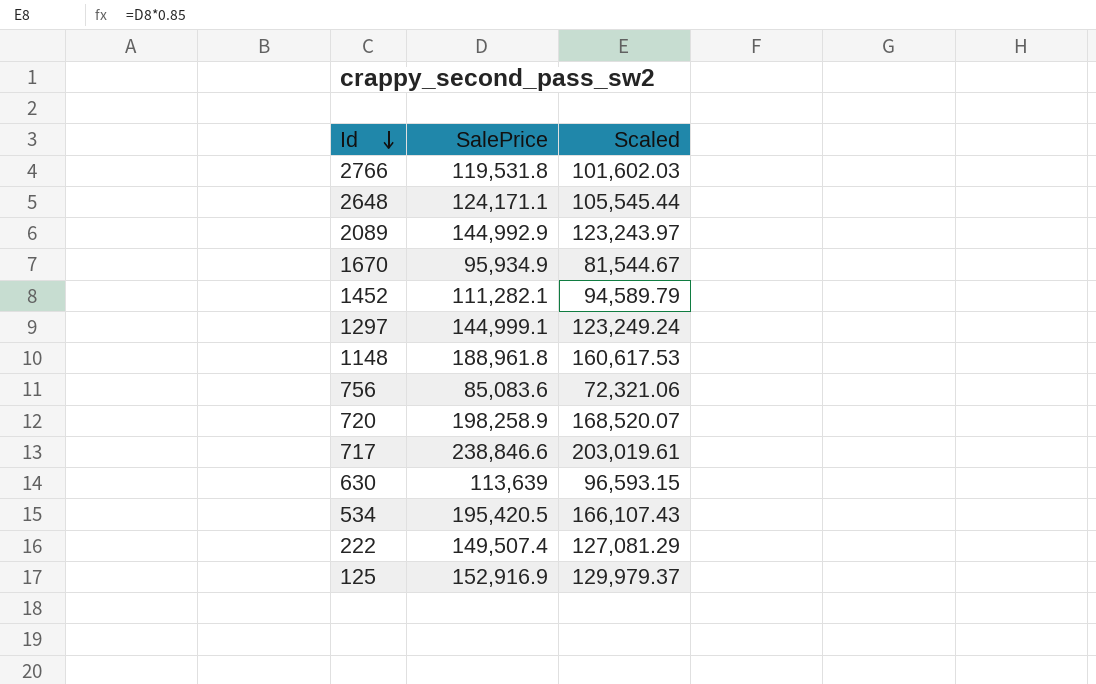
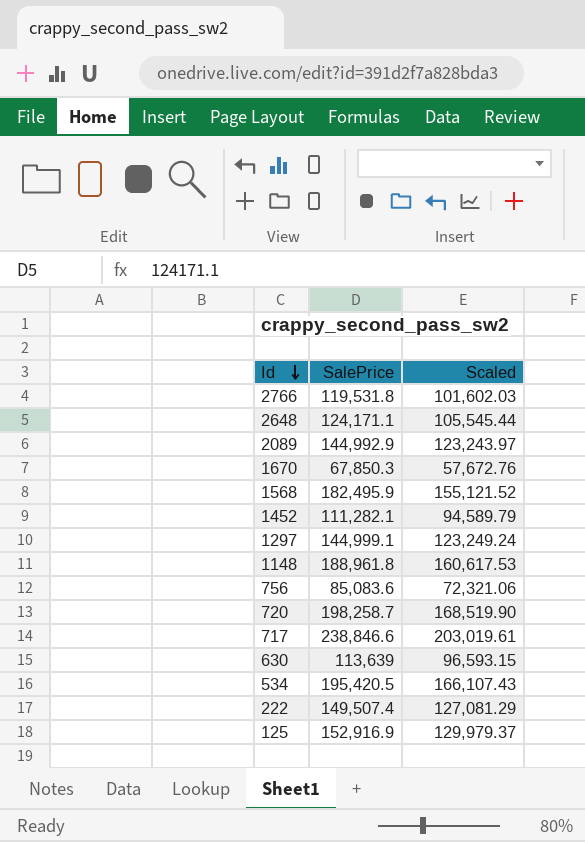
1670 | SalePrice: 95,934.9 -> 67,850.3
1670 | Scaled: 81,544.67 -> 57,672.76
row 1568: none -> 182,495.9 | 155,121.52
720 | SalePrice: 198,258.9 -> 198,258.7
720 | Scaled: 168,520.07 -> 168,519.90

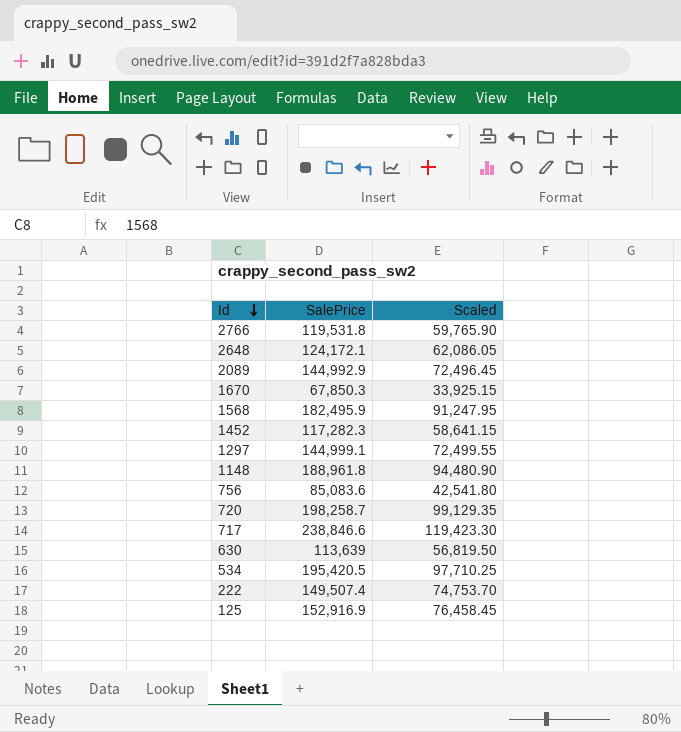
column Scaled | formula: [SalePrice] * 0.85 -> [SalePrice] * 0.5
2648 | SalePrice: 124,171.1 -> 124,172.1
1452 | SalePrice: 111,282.1 -> 117,282.3

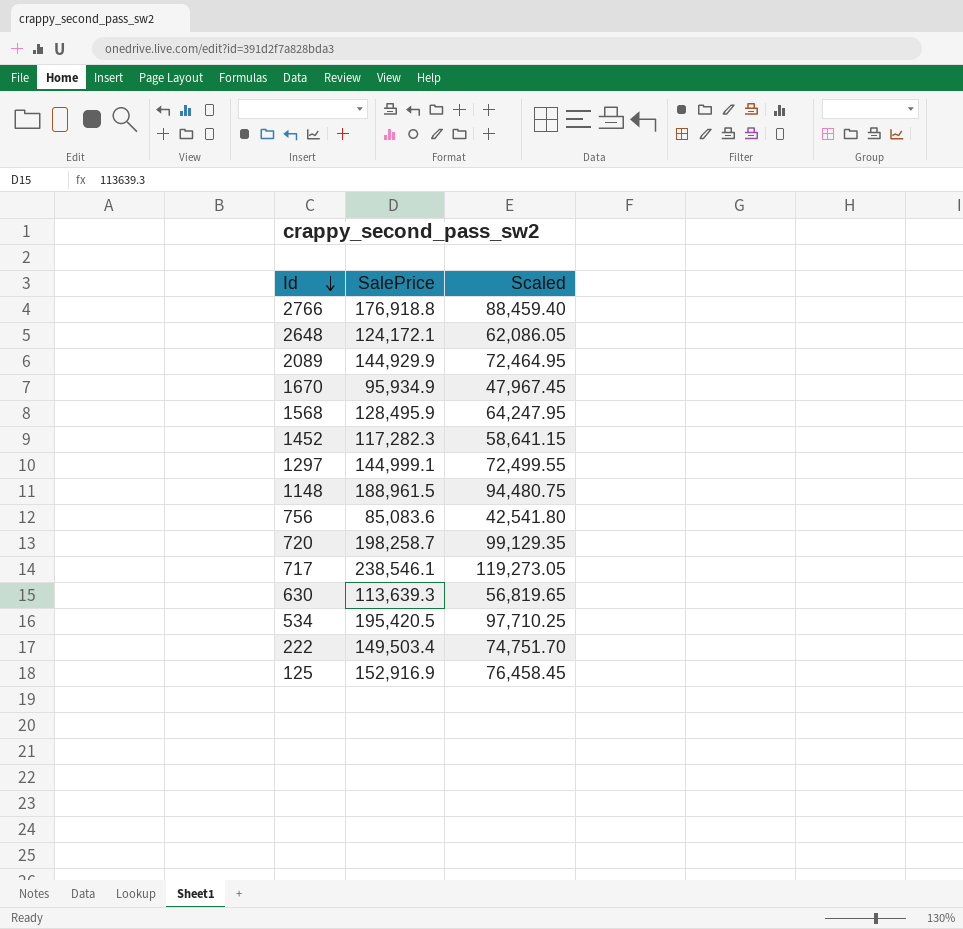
2766 | SalePrice: 119,531.8 -> 176,918.8
2766 | Scaled: 59,765.90 -> 88,459.40
2089 | SalePrice: 144,992.9 -> 144,929.9
2089 | Scaled: 72,496.45 -> 72,464.95
1670 | SalePrice: 67,850.3 -> 95,934.9
1670 | Scaled: 33,925.15 -> 47,967.45
1568 | SalePrice: 182,495.9 -> 128,495.9
1568 | Scaled: 91,247.95 -> 64,247.95
1148 | SalePrice: 188,961.8 -> 188,961.5
1148 | Scaled: 94,480.90 -> 94,480.75
717 | SalePrice: 238,846.6 -> 238,546.1
717 | Scaled: 119,423.30 -> 119,273.05
630 | SalePrice: 113,639 -> 113,639.3
630 | Scaled: 56,819.50 -> 56,819.65
222 | SalePrice: 149,507.4 -> 149,503.4
222 | Scaled: 74,753.70 -> 74,751.70

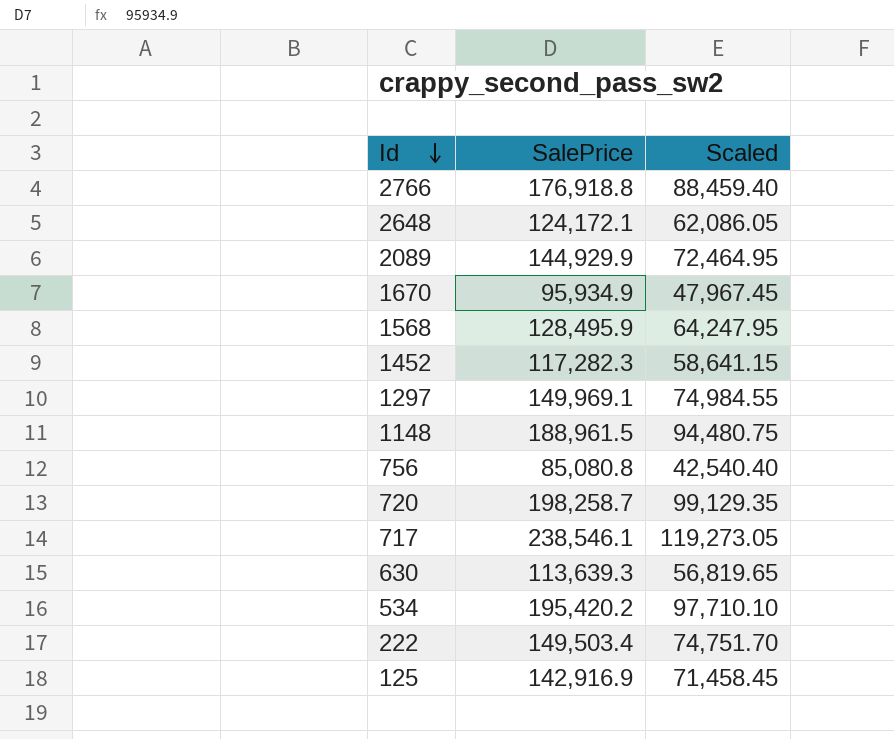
1297 | SalePrice: 144,999.1 -> 149,969.1
1297 | Scaled: 72,499.55 -> 74,984.55
756 | SalePrice: 85,083.6 -> 85,080.8
756 | Scaled: 42,541.80 -> 42,540.40
534 | SalePrice: 195,420.5 -> 195,420.2
534 | Scaled: 97,710.25 -> 97,710.10
125 | SalePrice: 152,916.9 -> 142,916.9
125 | Scaled: 76,458.45 -> 71,458.45

